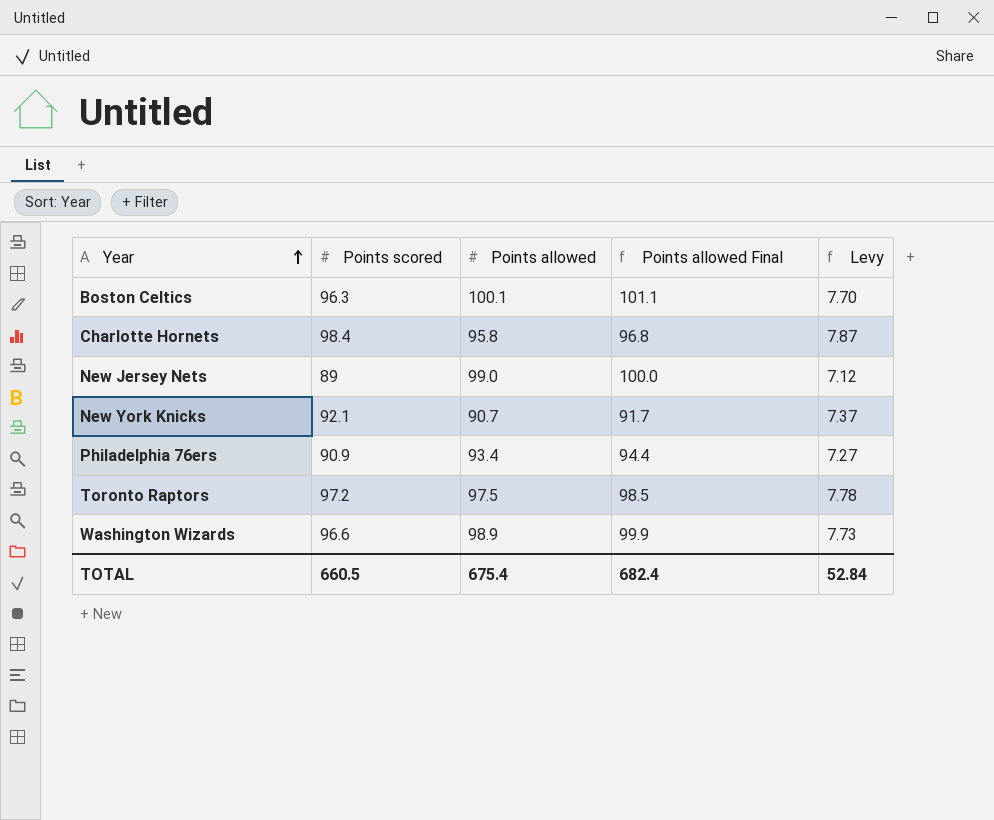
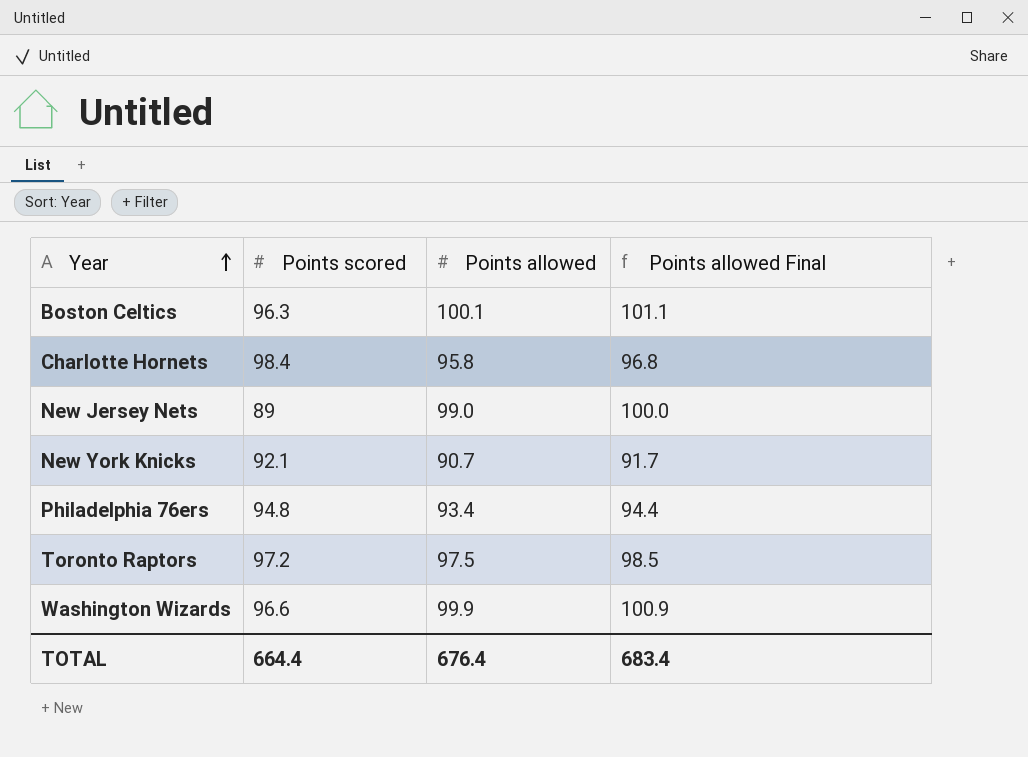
column Levy | formula: [Points scored] * 0.08 -> none
Philadelphia 76ers | Points scored: 90.9 -> 94.8
Washington Wizards | Points allowed: 98.9 -> 99.9
Washington Wizards | Points allowed Final: 99.9 -> 100.9
TOTAL | Points scored: 660.5 -> 664.4
TOTAL | Points allowed: 675.4 -> 676.4
TOTAL | Points allowed Final: 682.4 -> 683.4

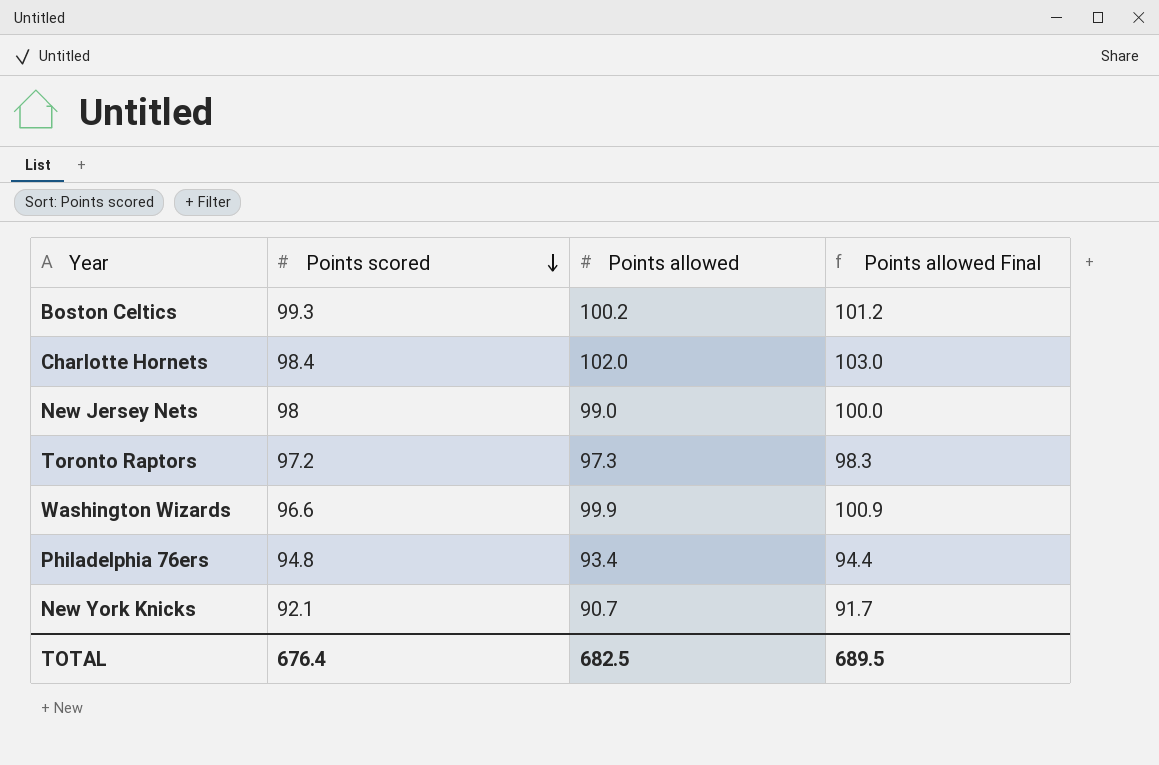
row order: Year ascending -> Points scored descending
Boston Celtics | Points scored: 96.3 -> 99.3
Boston Celtics | Points allowed: 100.1 -> 100.2
Boston Celtics | Points allowed Final: 101.1 -> 101.2
Charlotte Hornets | Points allowed: 95.8 -> 102.0
Charlotte Hornets | Points allowed Final: 96.8 -> 103.0
New Jersey Nets | Points scored: 89 -> 98
Toronto Raptors | Points allowed: 97.5 -> 97.3
Toronto Raptors | Points allowed Final: 98.5 -> 98.3
TOTAL | Points scored: 664.4 -> 676.4
TOTAL | Points allowed: 676.4 -> 682.5
TOTAL | Points allowed Final: 683.4 -> 689.5

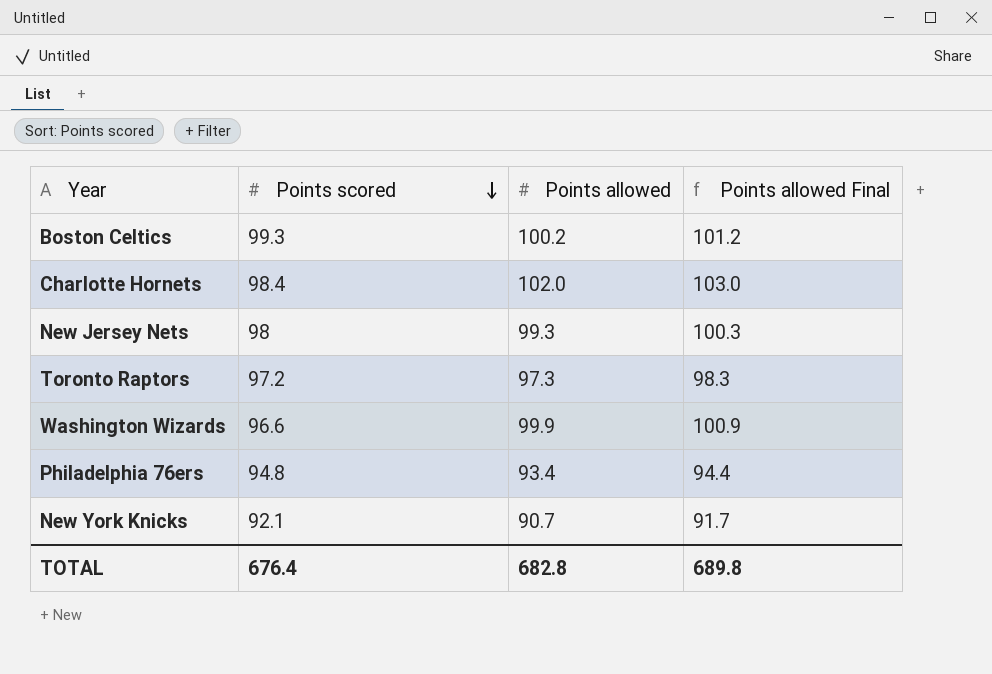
New Jersey Nets | Points allowed: 99.0 -> 99.3
New Jersey Nets | Points allowed Final: 100.0 -> 100.3
TOTAL | Points allowed: 682.5 -> 682.8
TOTAL | Points allowed Final: 689.5 -> 689.8

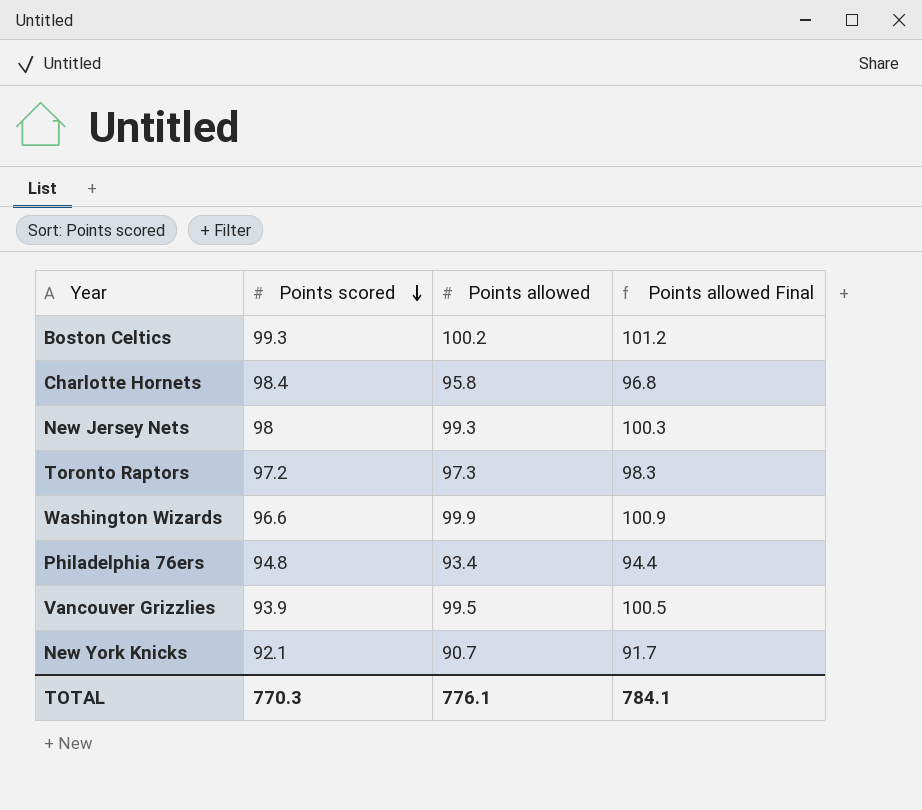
Charlotte Hornets | Points allowed: 102.0 -> 95.8
Charlotte Hornets | Points allowed Final: 103.0 -> 96.8
row Vancouver Grizzlies: none -> 93.9 | 99.5 | 100.5
TOTAL | Points scored: 676.4 -> 770.3
TOTAL | Points allowed: 682.8 -> 776.1
TOTAL | Points allowed Final: 689.8 -> 784.1

